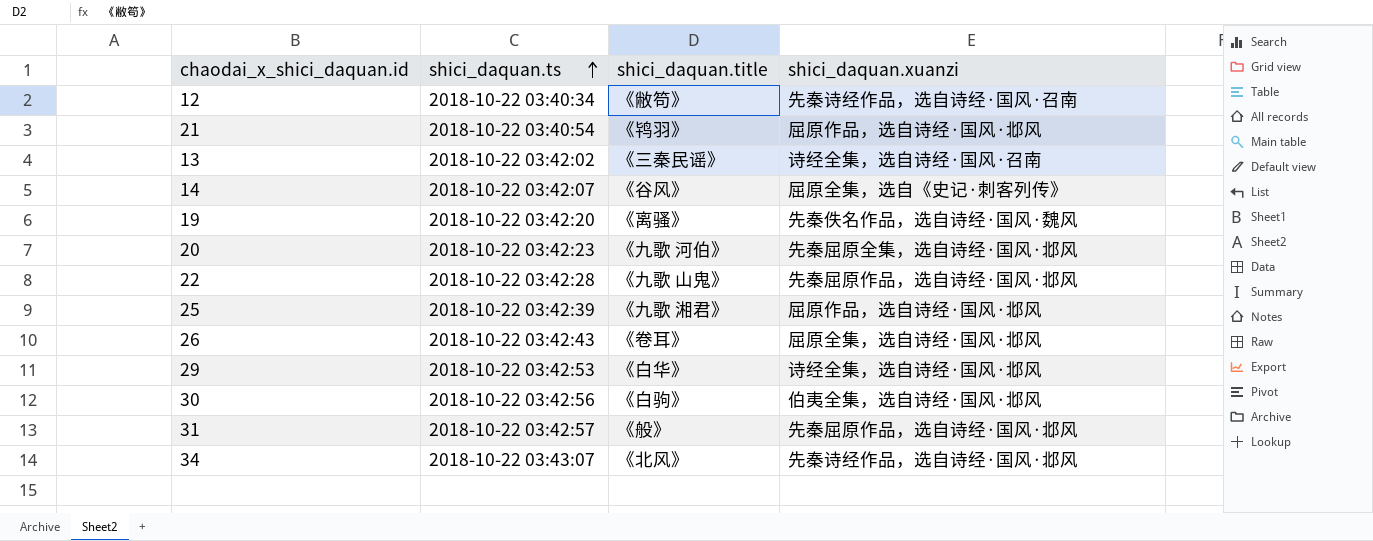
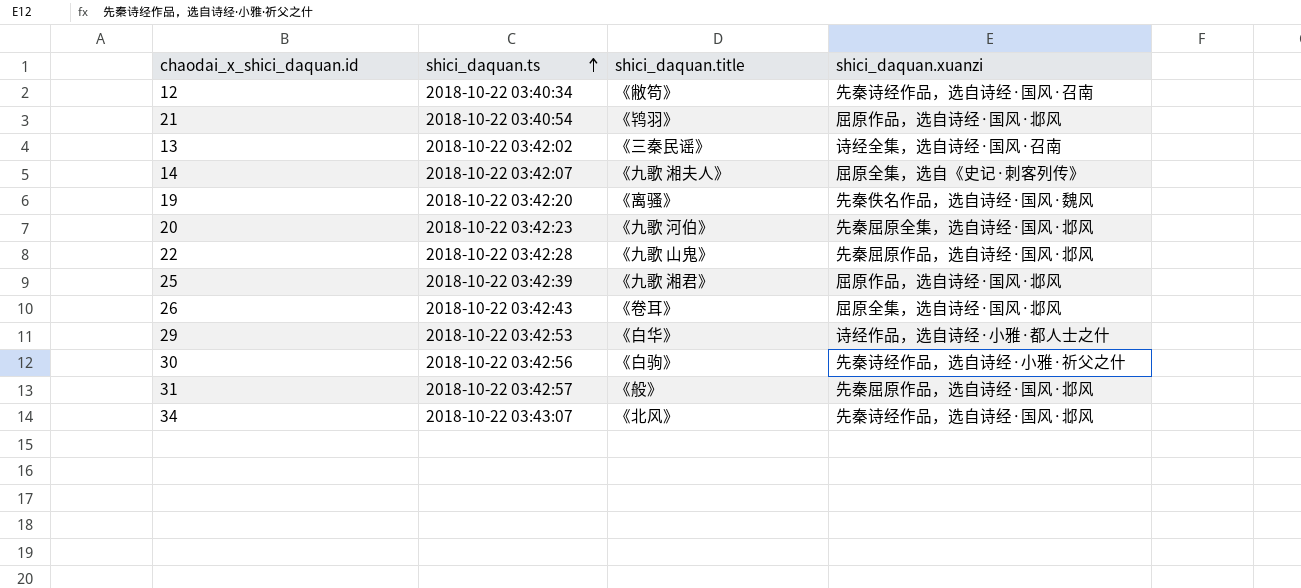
14 | shici_daquan.title: 《谷风》 -> 《九歌 湘夫人》
29 | shici_daquan.xuanzi: 诗经全集，选自诗经·国风·邶风 -> 诗经作品，选自诗经·小雅·都人士之什
30 | shici_daquan.xuanzi: 伯夷全集，选自诗经·国风·邶风 -> 先秦诗经作品，选自诗经·小雅·祈父之什

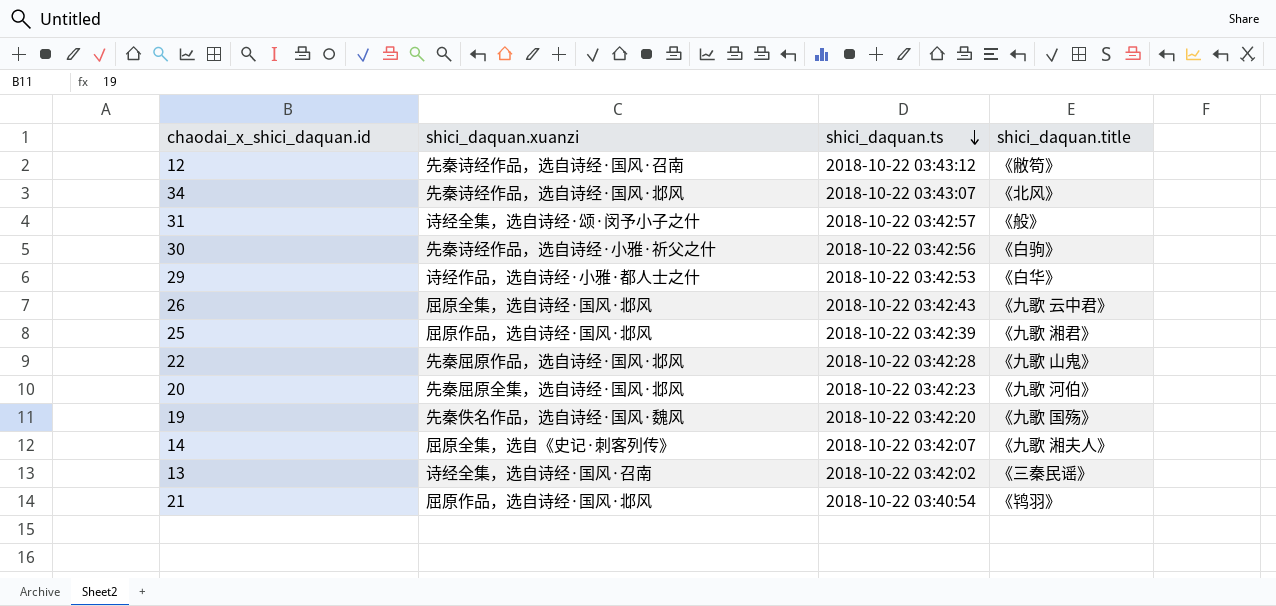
row order: shici_daquan.ts ascending -> shici_daquan.ts descending
column shici_daquan.xuanzi | position: 4 -> 2
12 | shici_daquan.ts: 2018-10-22 03:40:34 -> 2018-10-22 03:43:12
31 | shici_daquan.xuanzi: 先秦屈原作品，选自诗经·国风·邶风 -> 诗经全集，选自诗经·颂·闵予小子之什
26 | shici_daquan.title: 《卷耳》 -> 《九歌 云中君》
19 | shici_daquan.title: 《离骚》 -> 《九歌 国殇》

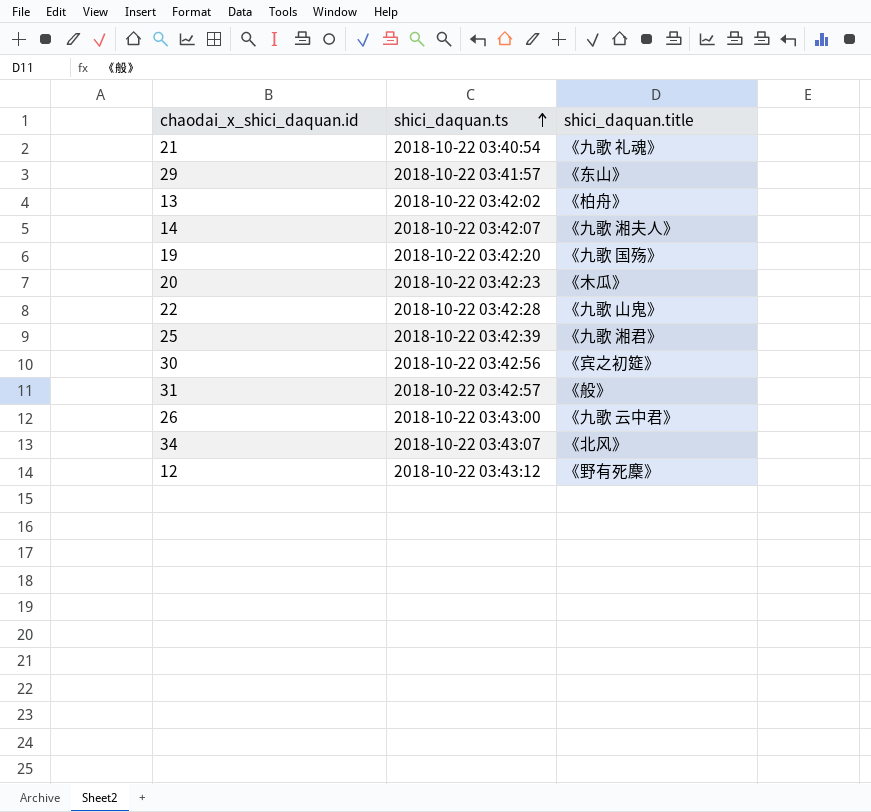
row order: shici_daquan.ts descending -> shici_daquan.ts ascending
column shici_daquan.xuanzi | position: 2 -> none
21 | shici_daquan.title: 《鸨羽》 -> 《九歌 礼魂》
29 | shici_daquan.ts: 2018-10-22 03:42:53 -> 2018-10-22 03:41:57
29 | shici_daquan.title: 《白华》 -> 《东山》
13 | shici_daquan.title: 《三秦民谣》 -> 《柏舟》
20 | shici_daquan.title: 《九歌 河伯》 -> 《木瓜》
30 | shici_daquan.title: 《白驹》 -> 《宾之初筵》
26 | shici_daquan.ts: 2018-10-22 03:42:43 -> 2018-10-22 03:43:00
12 | shici_daquan.title: 《敝笱》 -> 《野有死麇》

